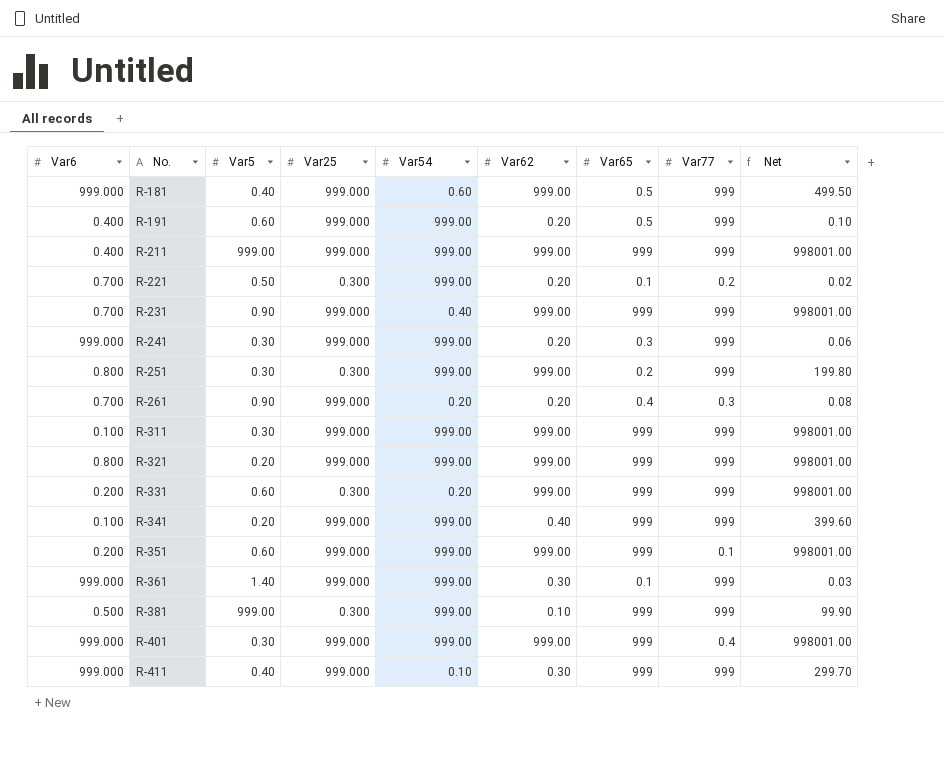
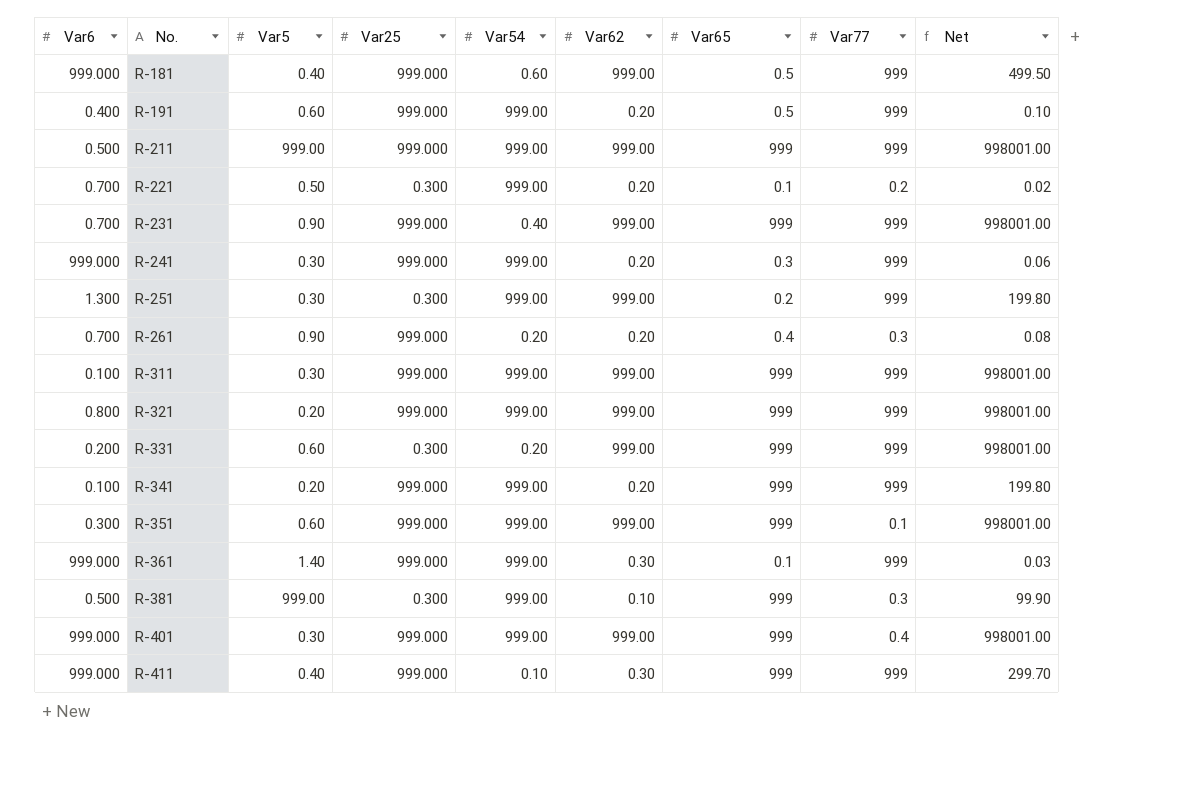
R-211 | Var6: 0.400 -> 0.500
R-251 | Var6: 0.800 -> 1.300
R-341 | Var62: 0.40 -> 0.20
R-341 | Net: 399.60 -> 199.80
R-351 | Var6: 0.200 -> 0.300
R-381 | Var77: 999 -> 0.3

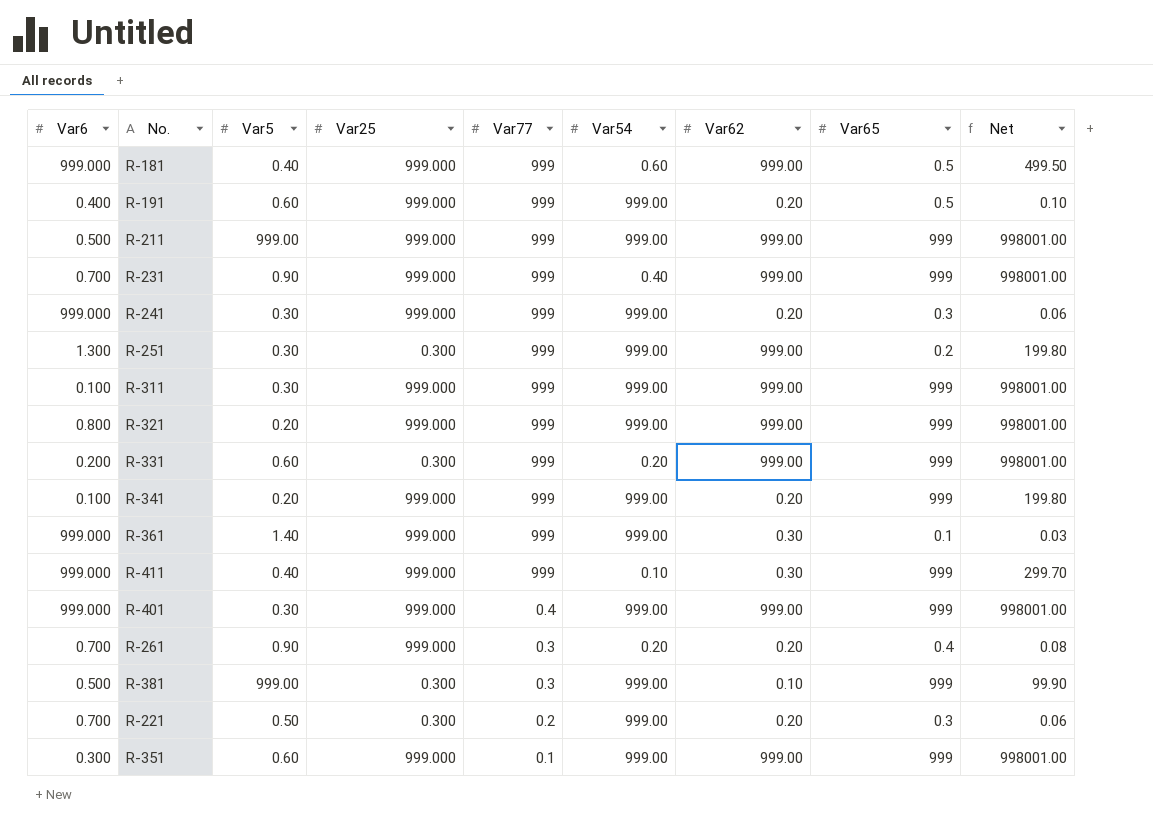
row order: No. ascending -> Var77 descending
column Var77 | position: 8 -> 5
R-221 | Var65: 0.1 -> 0.3
R-221 | Net: 0.02 -> 0.06

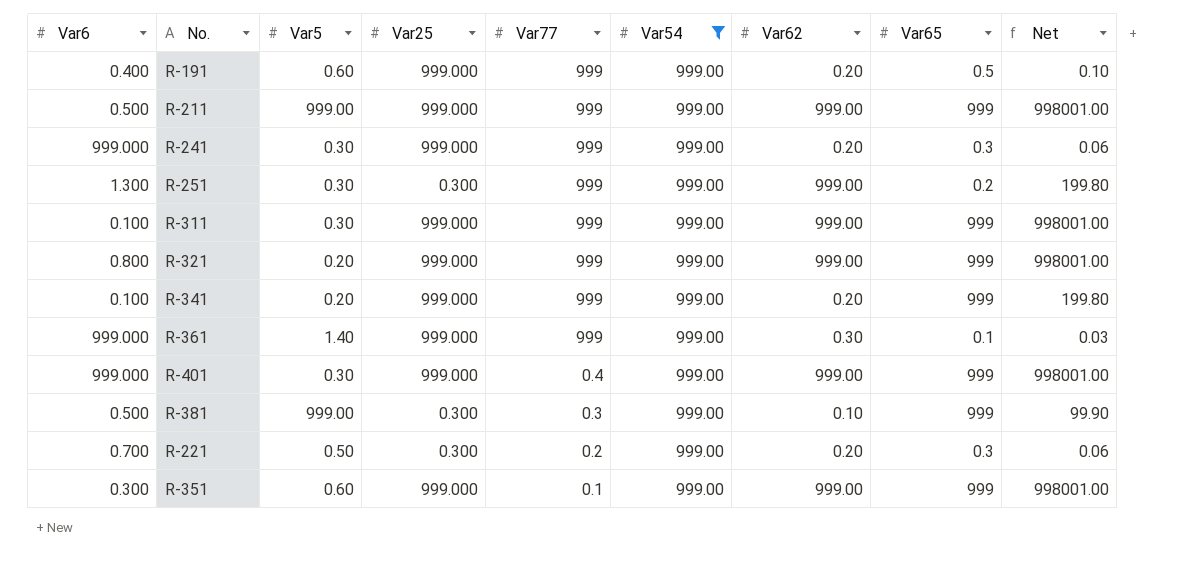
filter: none -> Var54 = 999.00

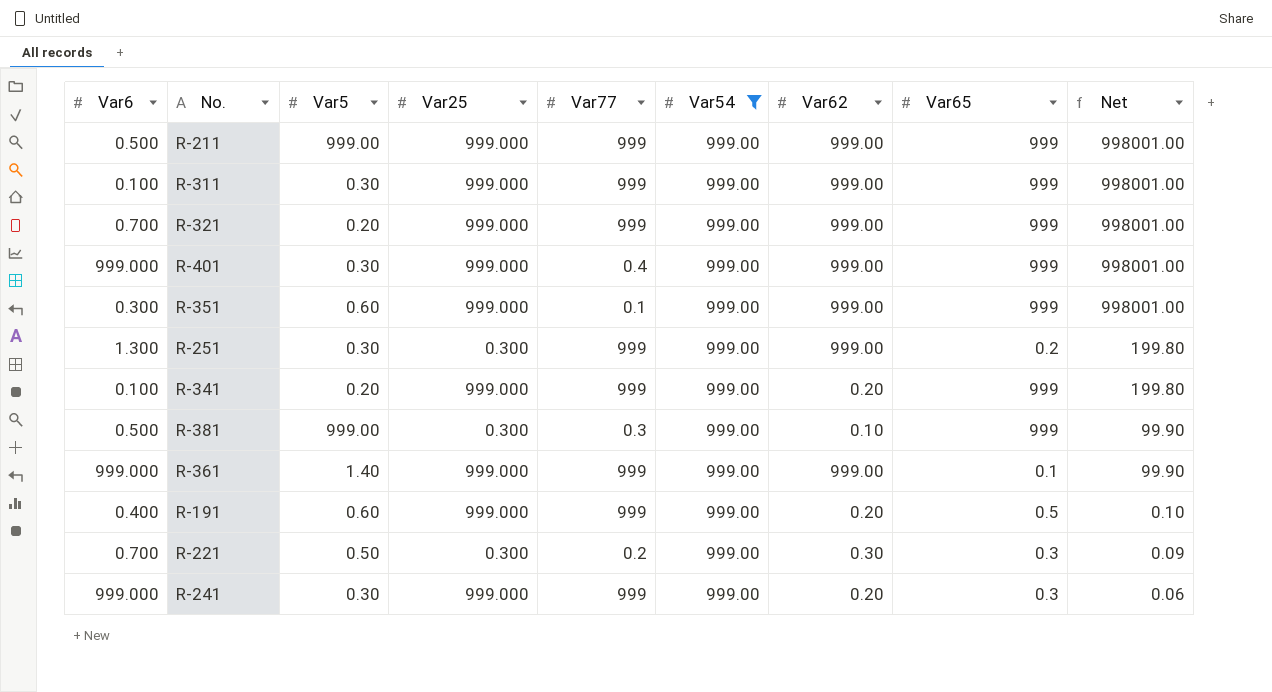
row order: Var77 descending -> Net descending
R-321 | Var6: 0.800 -> 0.700
R-361 | Var62: 0.30 -> 999.00
R-361 | Net: 0.03 -> 99.90
R-221 | Var62: 0.20 -> 0.30
R-221 | Net: 0.06 -> 0.09

